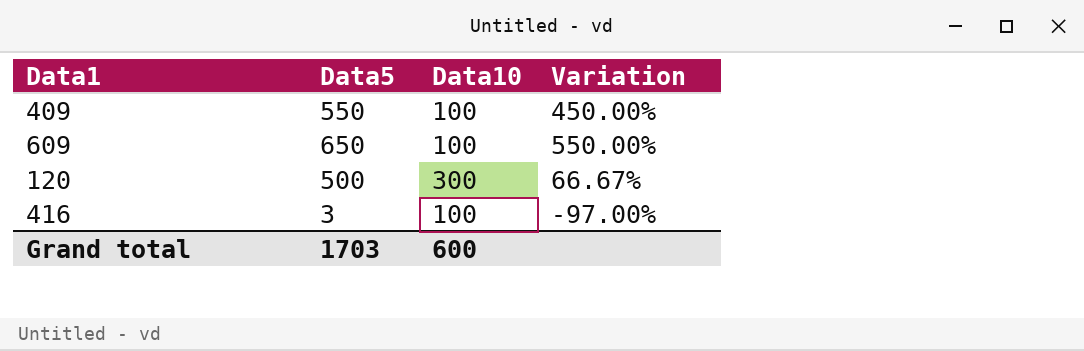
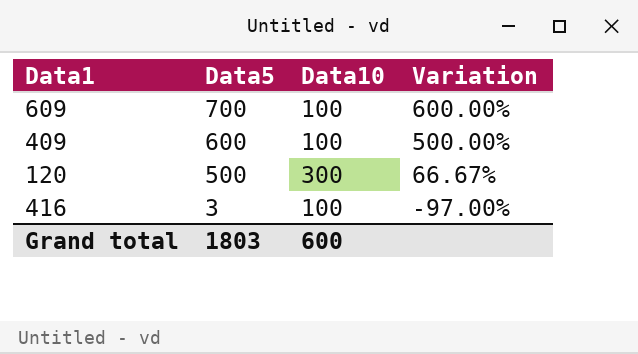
row order: none -> Data5 descending
609 | Data5: 650 -> 700
609 | Variation: 550.00% -> 600.00%
409 | Data5: 550 -> 600
409 | Variation: 450.00% -> 500.00%
Grand total | Data5: 1703 -> 1803

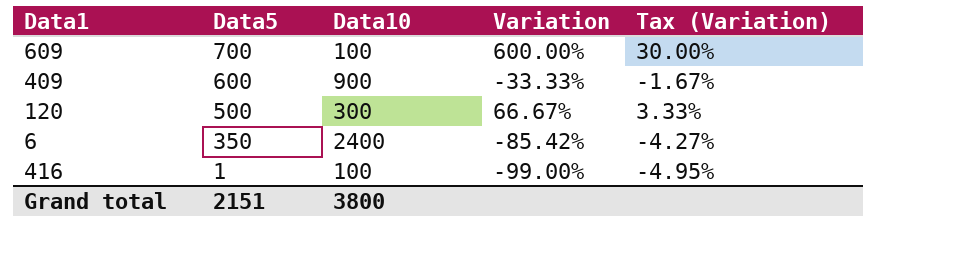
column Tax (Variation) | formula: none -> [Variation] * 0.05
409 | Data10: 100 -> 900
409 | Variation: 500.00% -> -33.33%
row 6: none -> 350 | 2400 | -85.42% | -4.27%
416 | Data5: 3 -> 1
416 | Variation: -97.00% -> -99.00%
Grand total | Data5: 1803 -> 2151
Grand total | Data10: 600 -> 3800

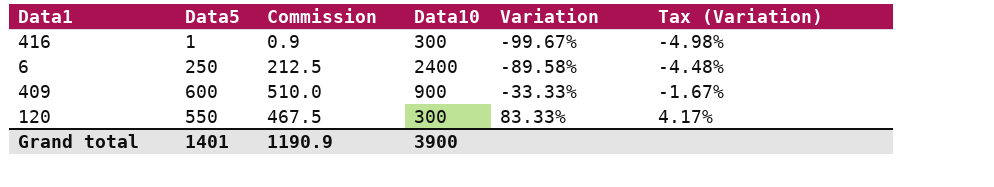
row order: Data5 descending -> Variation ascending
column Commission | formula: none -> [Data5] * 0.85
row 609: 700 | 100 | 600.00% | 30.00% -> none
416 | Data10: 100 -> 300
416 | Variation: -99.00% -> -99.67%
416 | Tax (Variation): -4.95% -> -4.98%
6 | Data5: 350 -> 250
6 | Variation: -85.42% -> -89.58%
6 | Tax (Variation): -4.27% -> -4.48%
120 | Data5: 500 -> 550
120 | Variation: 66.67% -> 83.33%
120 | Tax (Variation): 3.33% -> 4.17%
Grand total | Data5: 2151 -> 1401
Grand total | Data10: 3800 -> 3900

